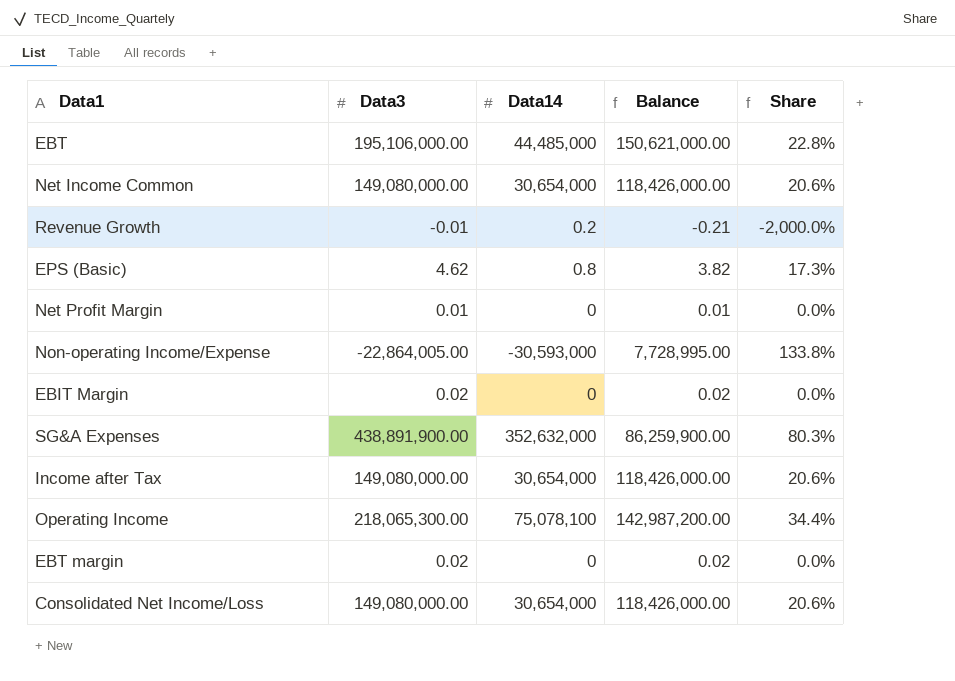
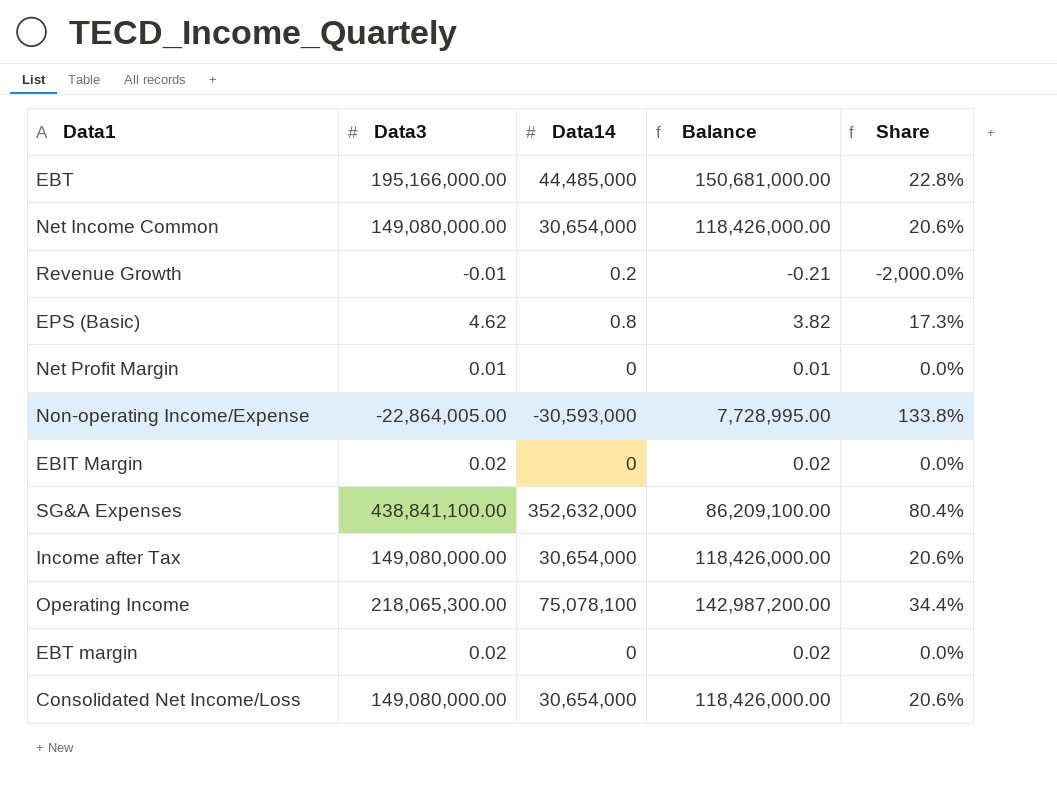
EBT | Data3: 195,106,000.00 -> 195,166,000.00
EBT | Balance: 150,621,000.00 -> 150,681,000.00
SG&A Expenses | Data3: 438,891,900.00 -> 438,841,100.00
SG&A Expenses | Balance: 86,259,900.00 -> 86,209,100.00
SG&A Expenses | Share: 80.3% -> 80.4%

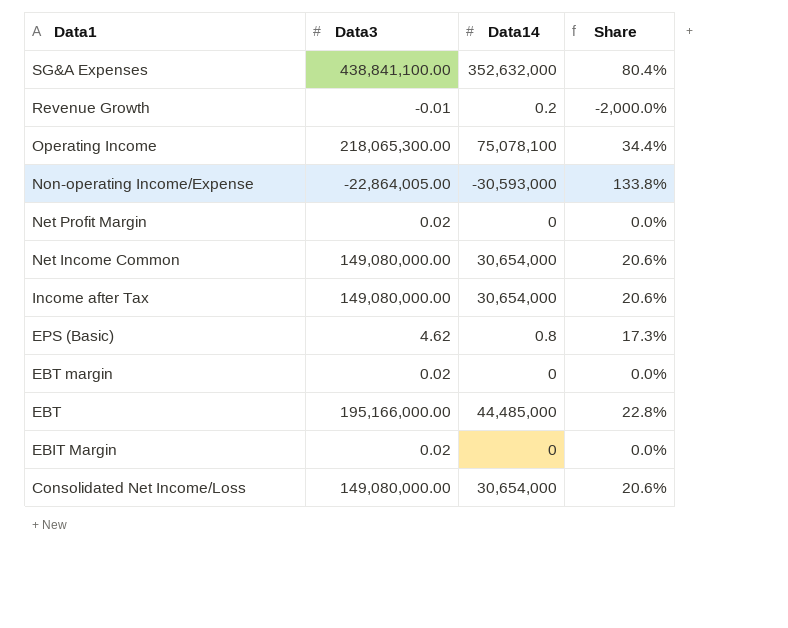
row order: none -> Data1 descending
column Balance | formula: [Data3] - [Data14] -> none
Net Profit Margin | Data3: 0.01 -> 0.02

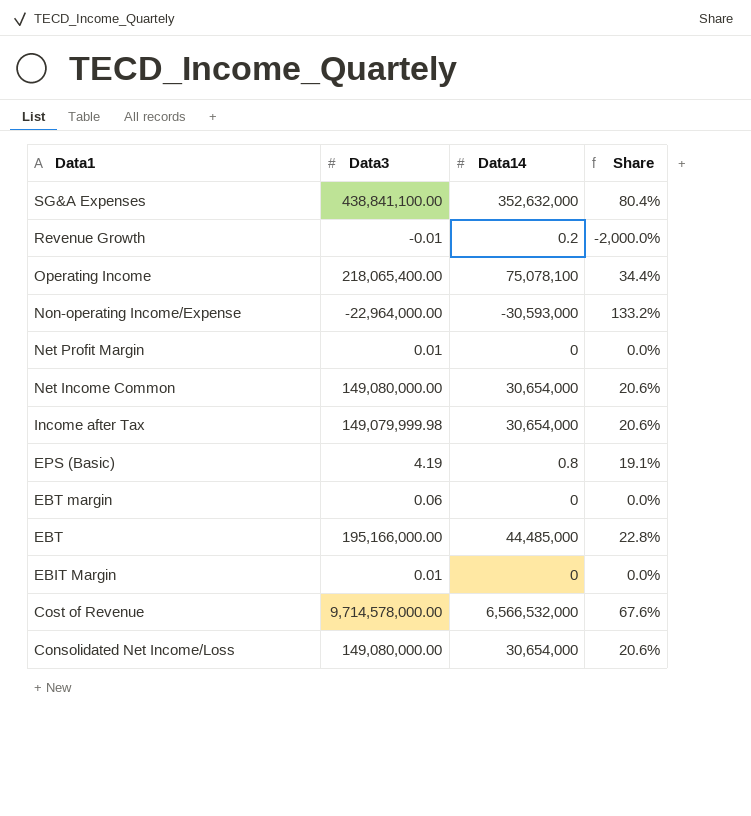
Operating Income | Data3: 218,065,300.00 -> 218,065,400.00
Non-operating Income/Expense | Data3: -22,864,005.00 -> -22,964,000.00
Non-operating Income/Expense | Share: 133.8% -> 133.2%
Net Profit Margin | Data3: 0.02 -> 0.01
Income after Tax | Data3: 149,080,000.00 -> 149,079,999.98
EPS (Basic) | Data3: 4.62 -> 4.19
EPS (Basic) | Share: 17.3% -> 19.1%
EBT margin | Data3: 0.02 -> 0.06
EBIT Margin | Data3: 0.02 -> 0.01
row Cost of Revenue: none -> 9,714,578,000.00 | 6,566,532,000 | 67.6%

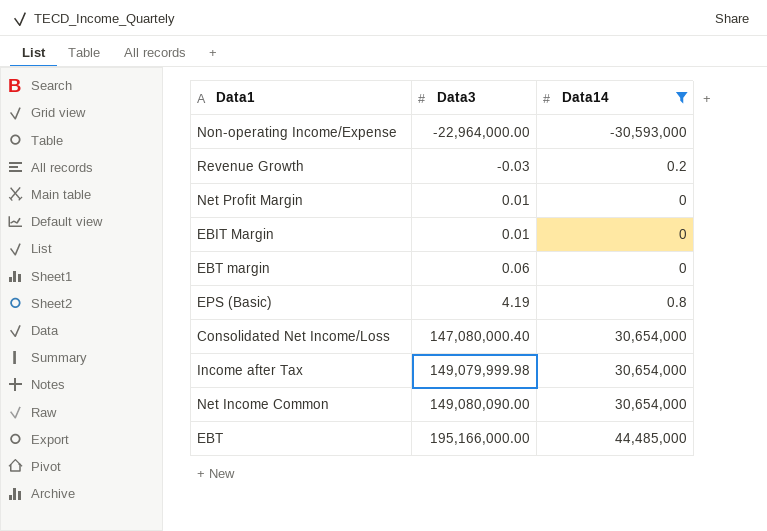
filter: none -> Data14 <= 44,485,000
row order: Data1 descending -> Data3 ascending
column Share | formula: [Data14] / [Data3] -> none
Revenue Growth | Data3: -0.01 -> -0.03
Consolidated Net Income/Loss | Data3: 149,080,000.00 -> 147,080,000.40
Net Income Common | Data3: 149,080,000.00 -> 149,080,090.00

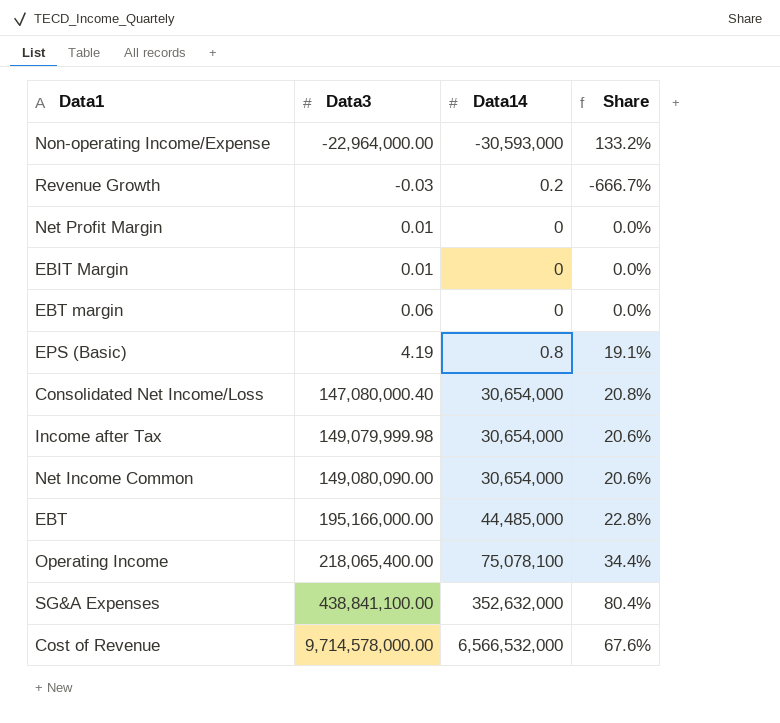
filter: Data14 <= 44,485,000 -> none
column Share | formula: none -> [Data14] / [Data3]

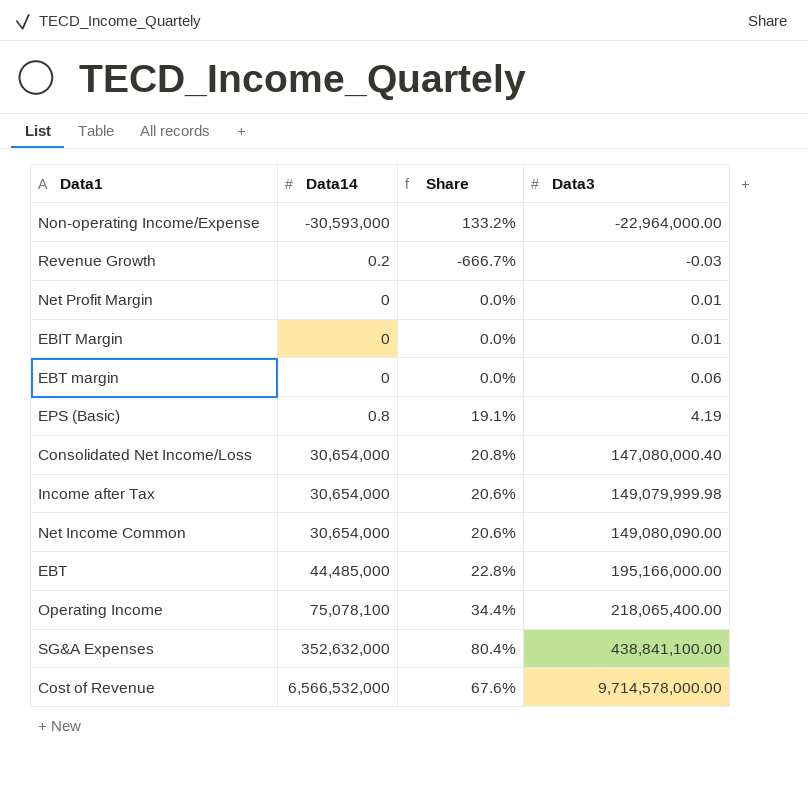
column Data3 | position: 2 -> 4

